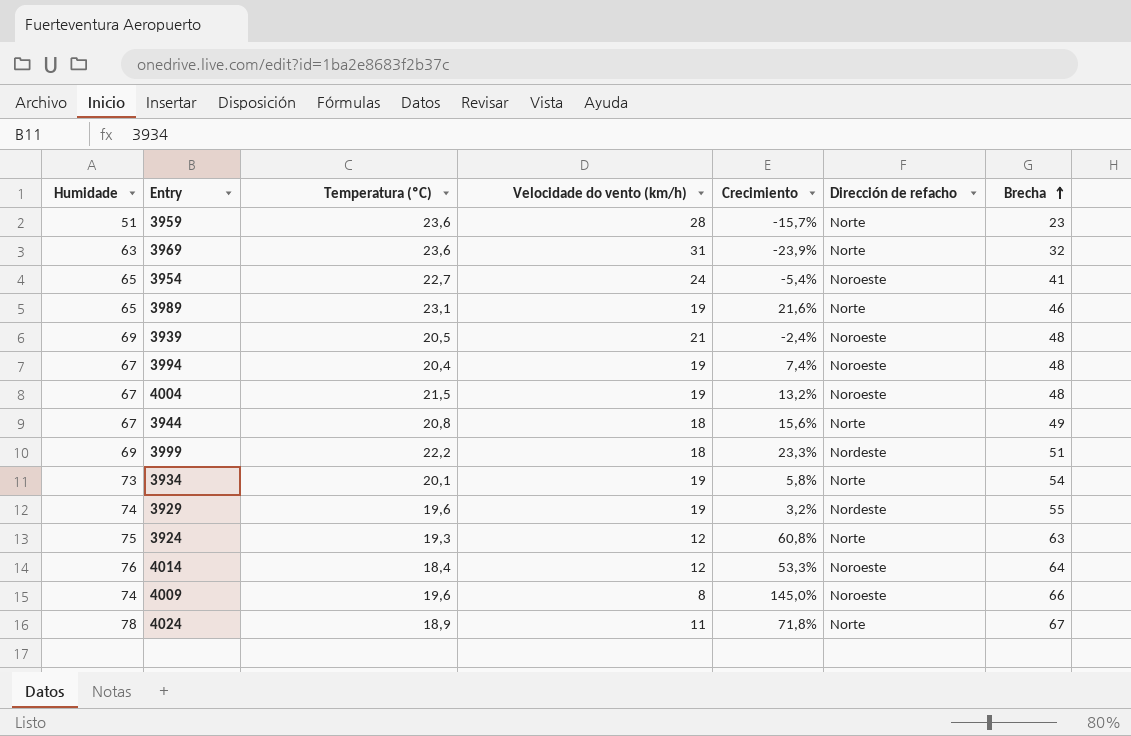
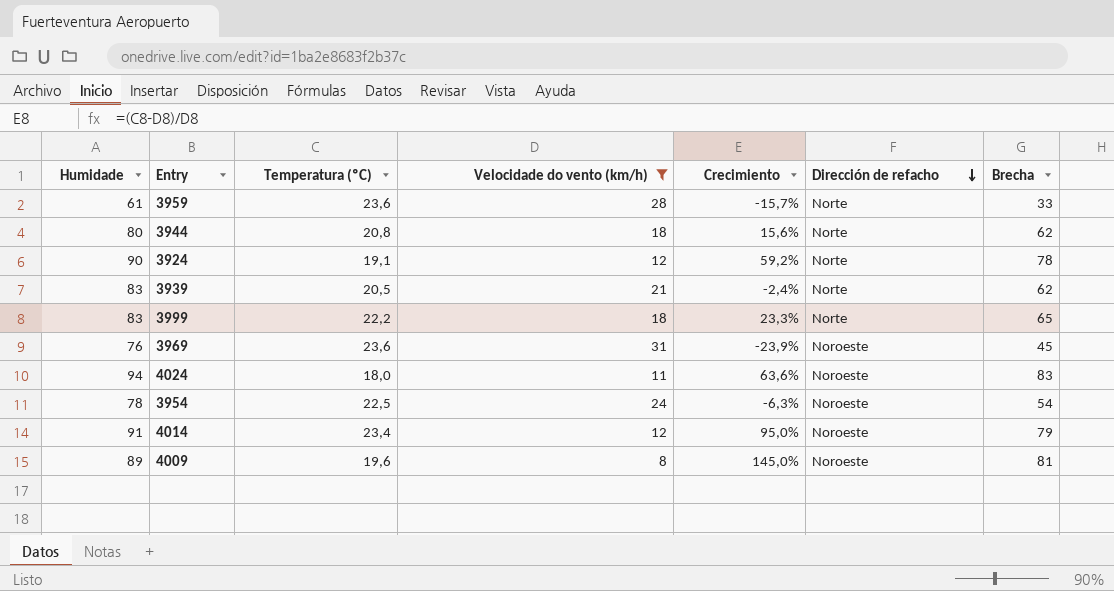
filter: none -> Velocidade do vento (km/h) != 19
row order: Brecha ascending -> Dirección de refacho descending
3959 | Humidade: 51 -> 61
3959 | Brecha: 23 -> 33
3944 | Humidade: 67 -> 80
3944 | Brecha: 49 -> 62
3924 | Humidade: 75 -> 90
3924 | Temperatura (ºC): 19,3 -> 19,1
3924 | Crecimiento: 60,8% -> 59,2%
3924 | Brecha: 63 -> 78
3939 | Humidade: 69 -> 83
3939 | Dirección de refacho: Noroeste -> Norte
3939 | Brecha: 48 -> 62
3999 | Humidade: 69 -> 83
3999 | Dirección de refacho: Nordeste -> Norte
3999 | Brecha: 51 -> 65
3969 | Humidade: 63 -> 76
3969 | Dirección de refacho: Norte -> Noroeste
3969 | Brecha: 32 -> 45
4024 | Humidade: 78 -> 94
4024 | Temperatura (ºC): 18,9 -> 18,0
4024 | Crecimiento: 71,8% -> 63,6%
4024 | Dirección de refacho: Norte -> Noroeste
4024 | Brecha: 67 -> 83
3954 | Humidade: 65 -> 78
3954 | Temperatura (ºC): 22,7 -> 22,5
3954 | Crecimiento: -5,4% -> -6,3%
3954 | Brecha: 41 -> 54
4014 | Humidade: 76 -> 91
4014 | Temperatura (ºC): 18,4 -> 23,4
4014 | Crecimiento: 53,3% -> 95,0%
4014 | Brecha: 64 -> 79
4009 | Humidade: 74 -> 89
4009 | Brecha: 66 -> 81

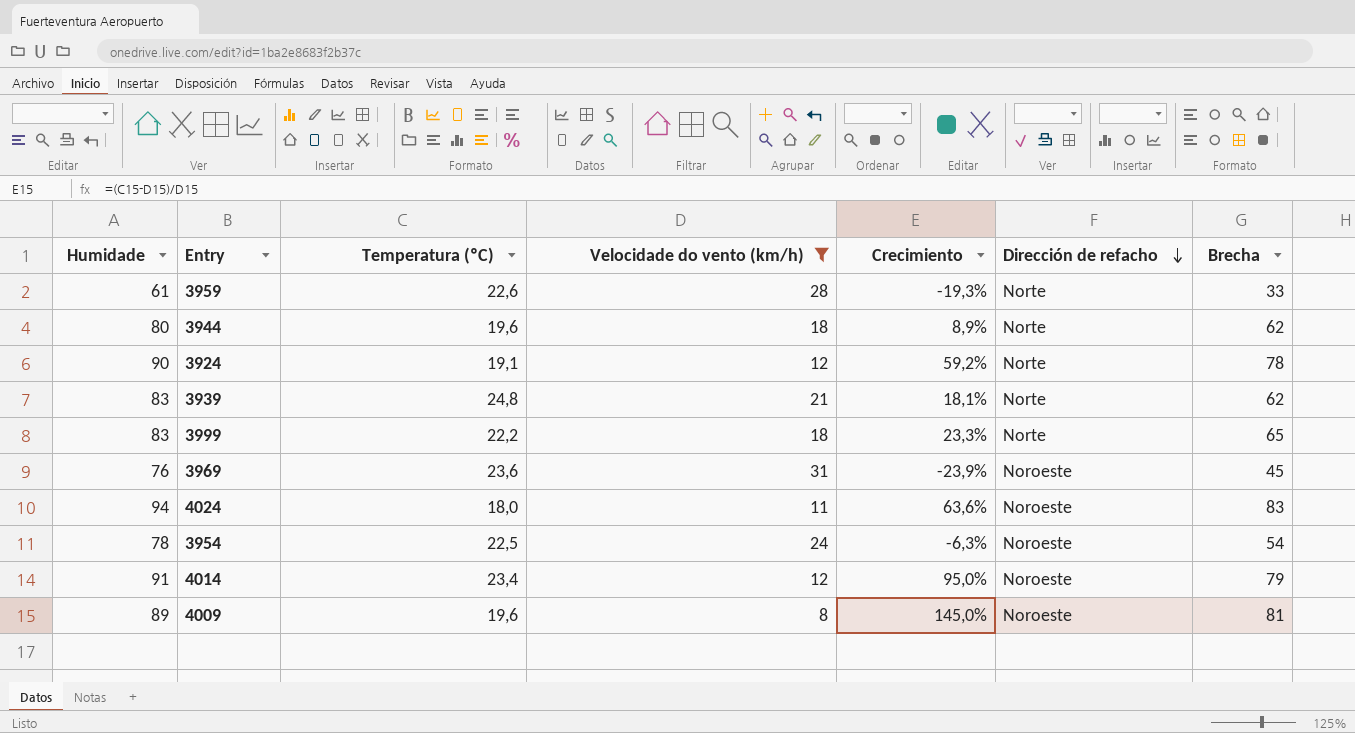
3959 | Temperatura (ºC): 23,6 -> 22,6
3959 | Crecimiento: -15,7% -> -19,3%
3944 | Temperatura (ºC): 20,8 -> 19,6
3944 | Crecimiento: 15,6% -> 8,9%
3939 | Temperatura (ºC): 20,5 -> 24,8
3939 | Crecimiento: -2,4% -> 18,1%

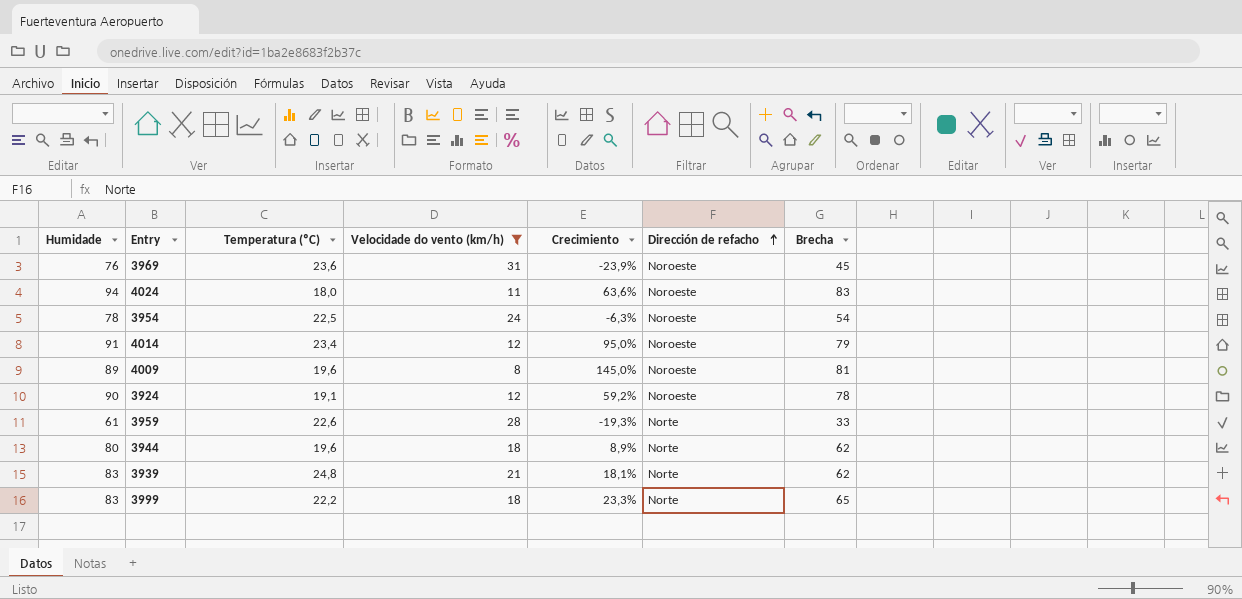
row order: Dirección de refacho descending -> Dirección de refacho ascending
3924 | Dirección de refacho: Norte -> Noroeste

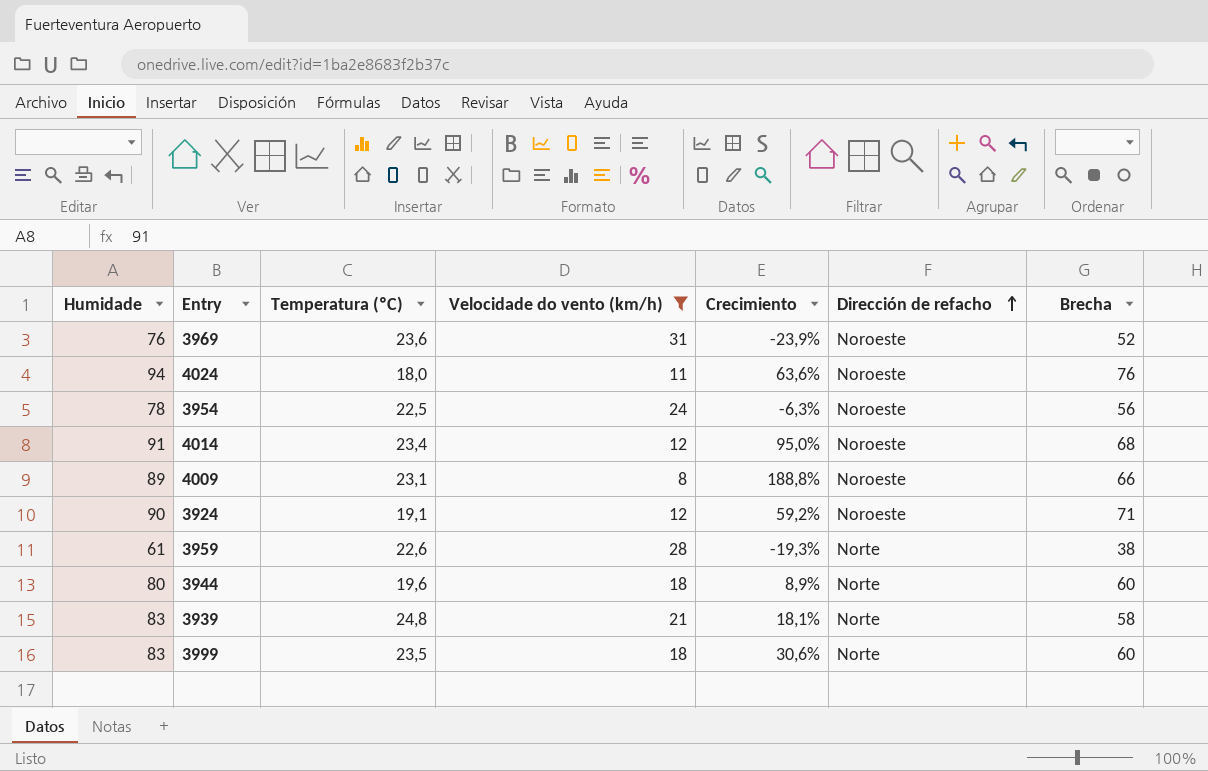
column Brecha | formula: [Humidade] - [Velocidade do vento (km/h)] -> [Humidade] - [Temperatura (ºC)]
4009 | Temperatura (ºC): 19,6 -> 23,1
4009 | Crecimiento: 145,0% -> 188,8%
3999 | Temperatura (ºC): 22,2 -> 23,5
3999 | Crecimiento: 23,3% -> 30,6%

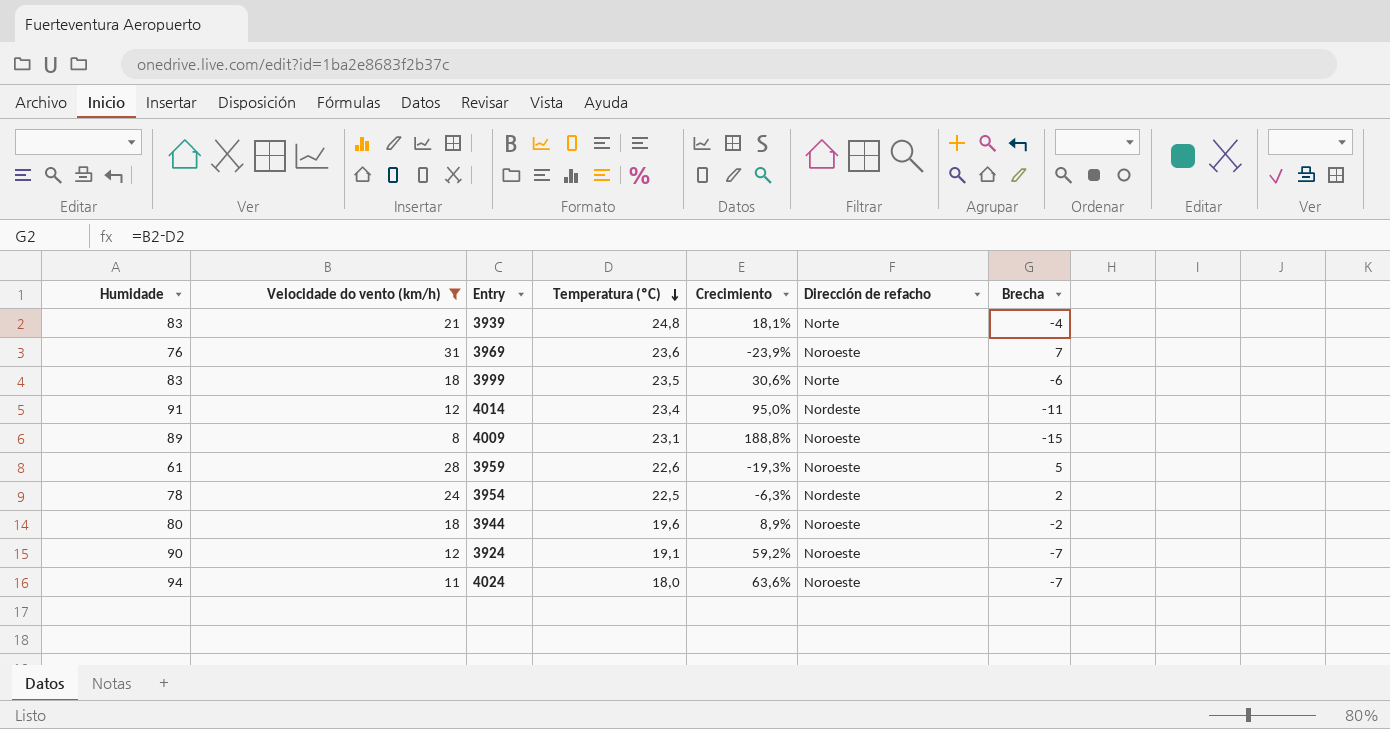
row order: Dirección de refacho ascending -> Temperatura (ºC) descending
column Velocidade do vento (km/h) | position: 4 -> 2
column Brecha | formula: [Humidade] - [Temperatura (ºC)] -> [Velocidade do vento (km/h)] - [Temperatura (ºC)]
4014 | Dirección de refacho: Noroeste -> Nordeste
3959 | Dirección de refacho: Norte -> Noroeste
3954 | Dirección de refacho: Noroeste -> Nordeste
3944 | Dirección de refacho: Norte -> Noroeste

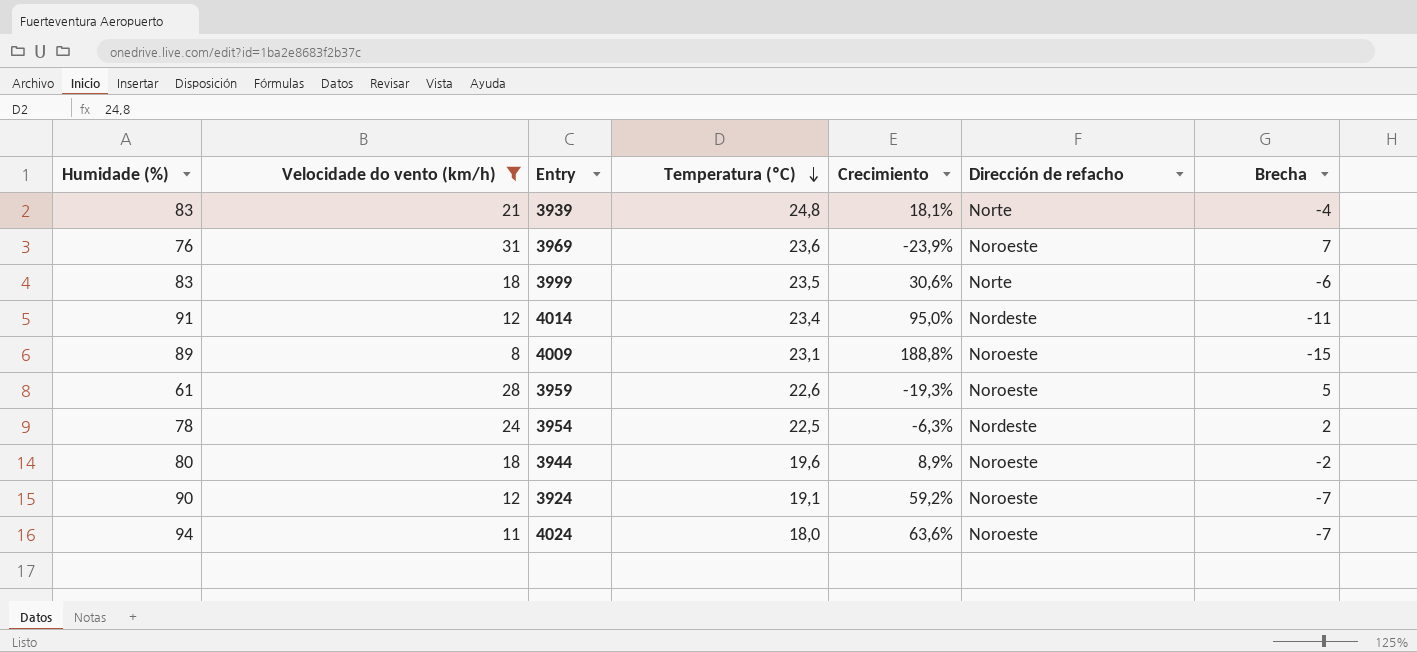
column name: Humidade -> Humidade (%)

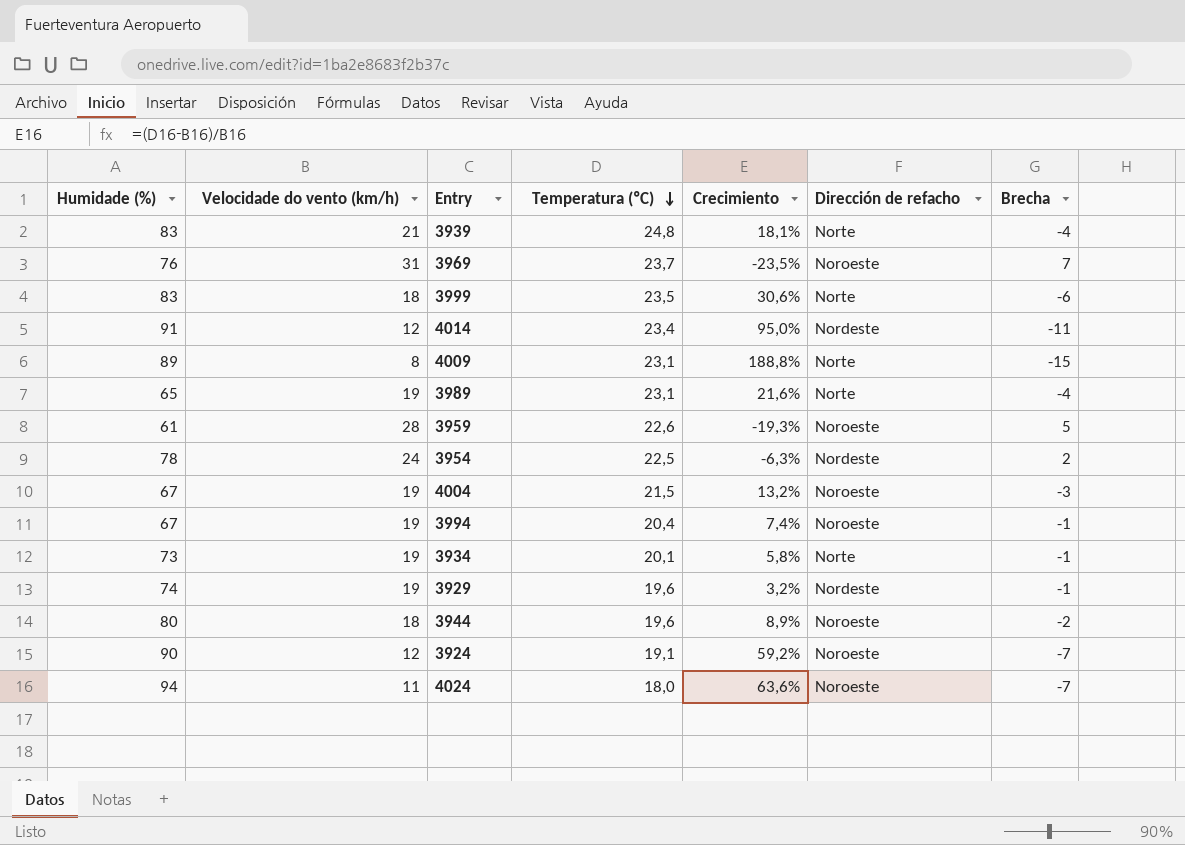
filter: Velocidade do vento (km/h) != 19 -> none
3969 | Temperatura (ºC): 23,6 -> 23,7
3969 | Crecimiento: -23,9% -> -23,5%
4009 | Dirección de refacho: Noroeste -> Norte

